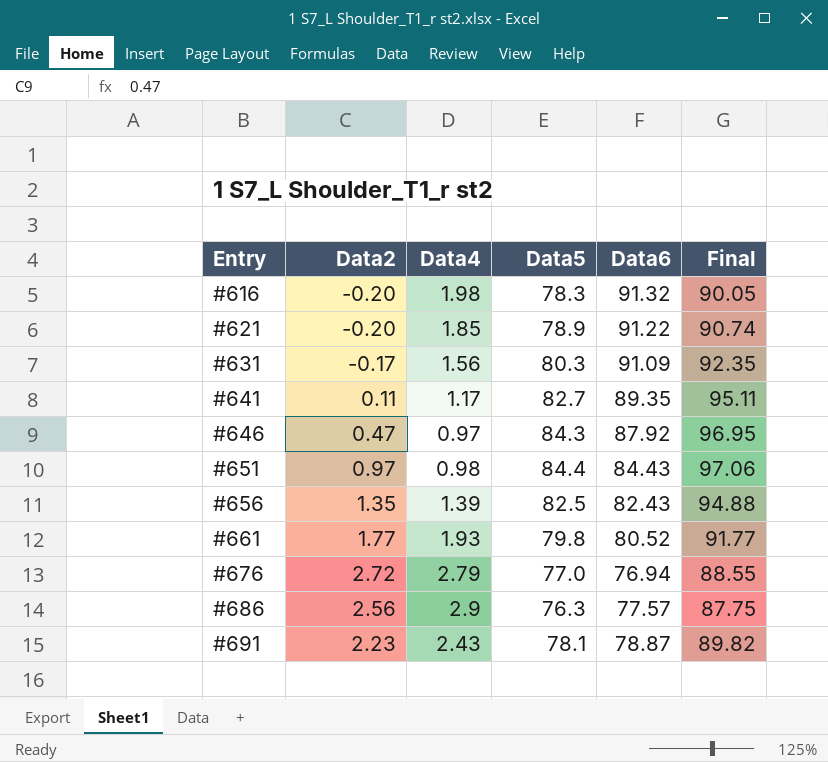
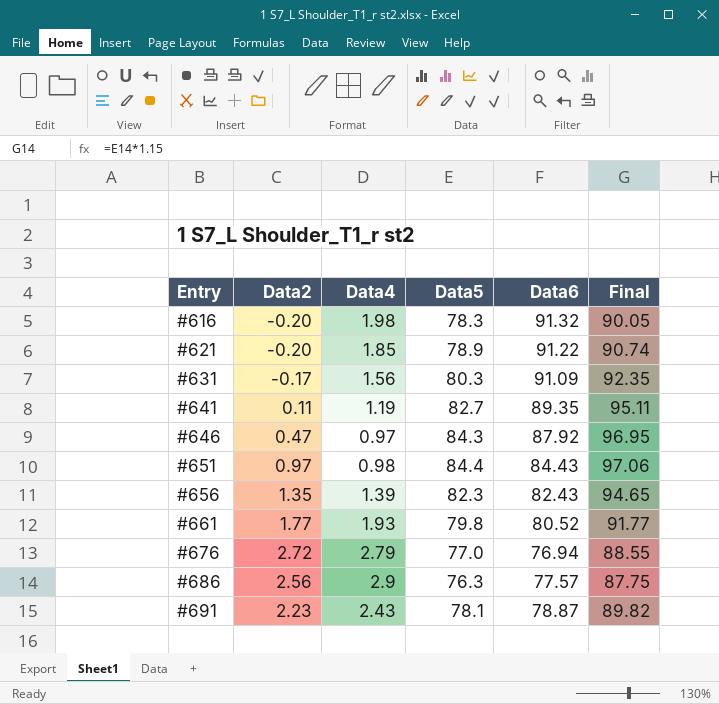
#641 | Data4: 1.17 -> 1.19
#656 | Data5: 82.5 -> 82.3
#656 | Final: 94.88 -> 94.65

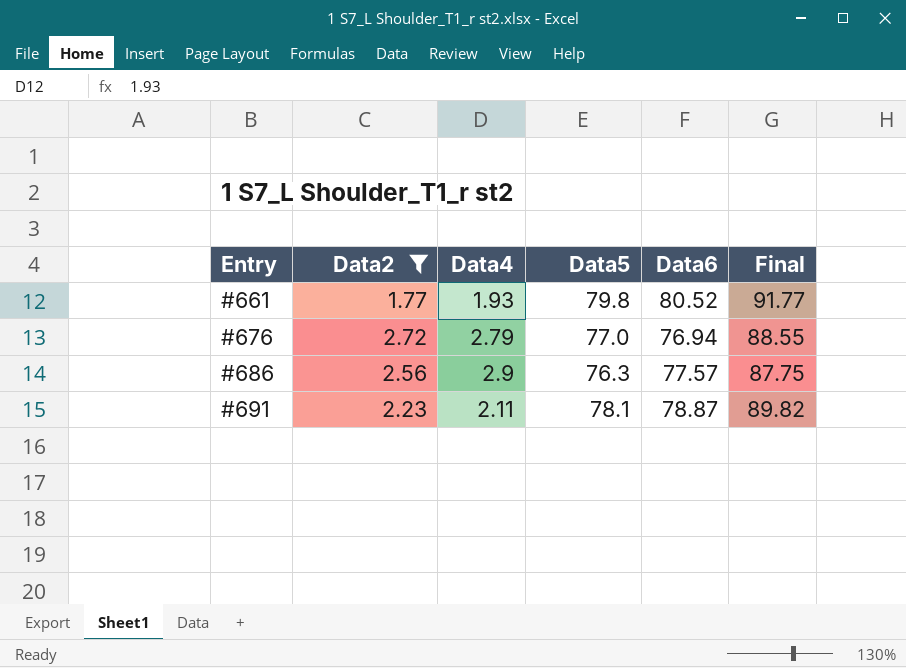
filter: none -> Data2 >= 1.77
#691 | Data4: 2.43 -> 2.11

